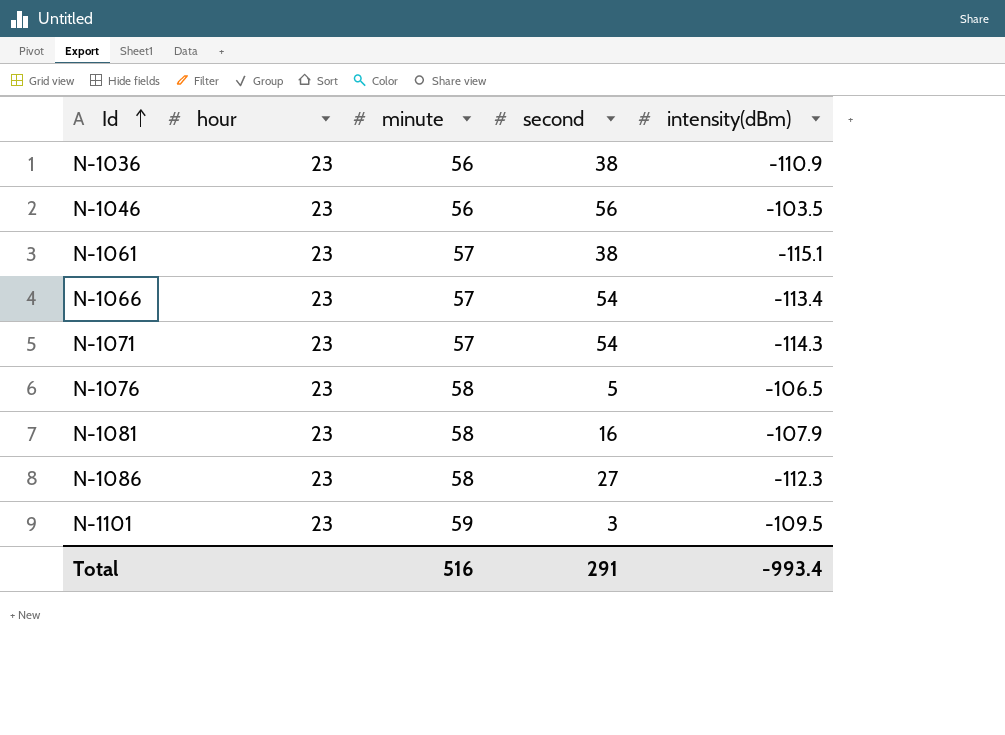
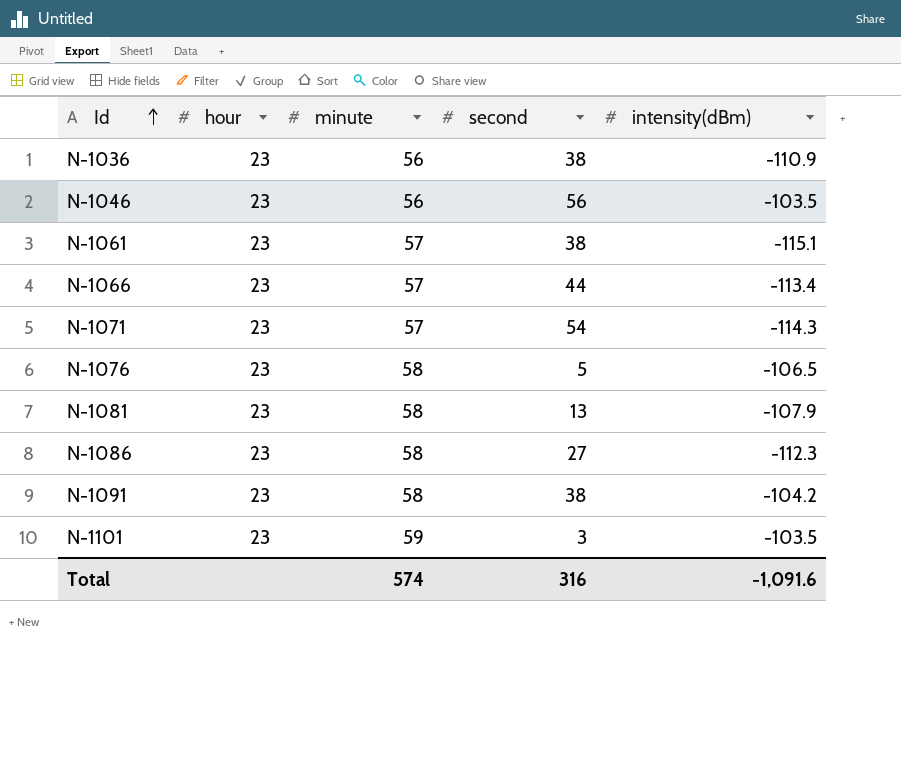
N-1066 | second: 54 -> 44
N-1081 | second: 16 -> 13
row N-1091: none -> 23 | 58 | 38 | -104.2
N-1101 | intensity(dBm): -109.5 -> -103.5
Total | minute: 516 -> 574
Total | second: 291 -> 316
Total | intensity(dBm): -993.4 -> -1,091.6

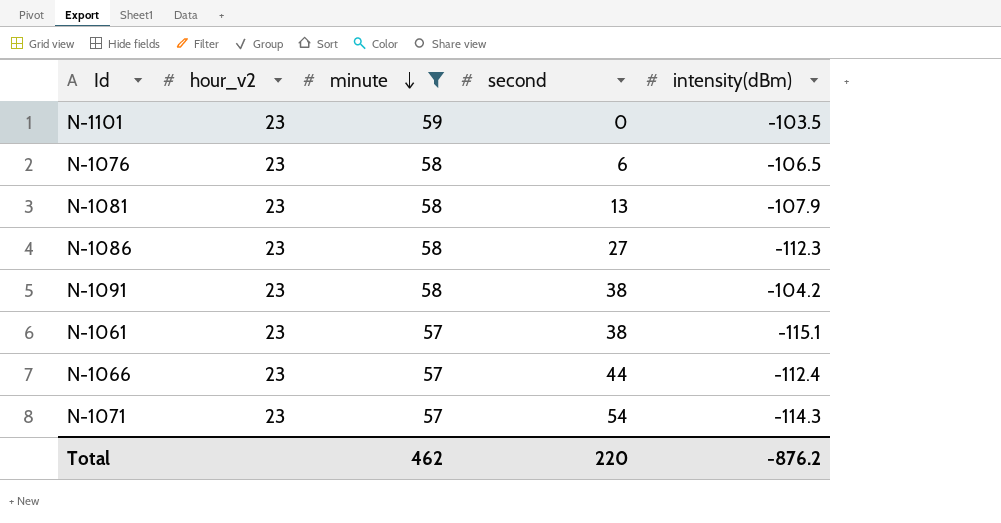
filter: none -> minute != 56
row order: Id ascending -> minute descending
column name: hour -> hour_v2
N-1101 | second: 3 -> 0
N-1076 | second: 5 -> 6
N-1066 | intensity(dBm): -113.4 -> -112.4
Total | minute: 574 -> 462
Total | second: 316 -> 220
Total | intensity(dBm): -1,091.6 -> -876.2

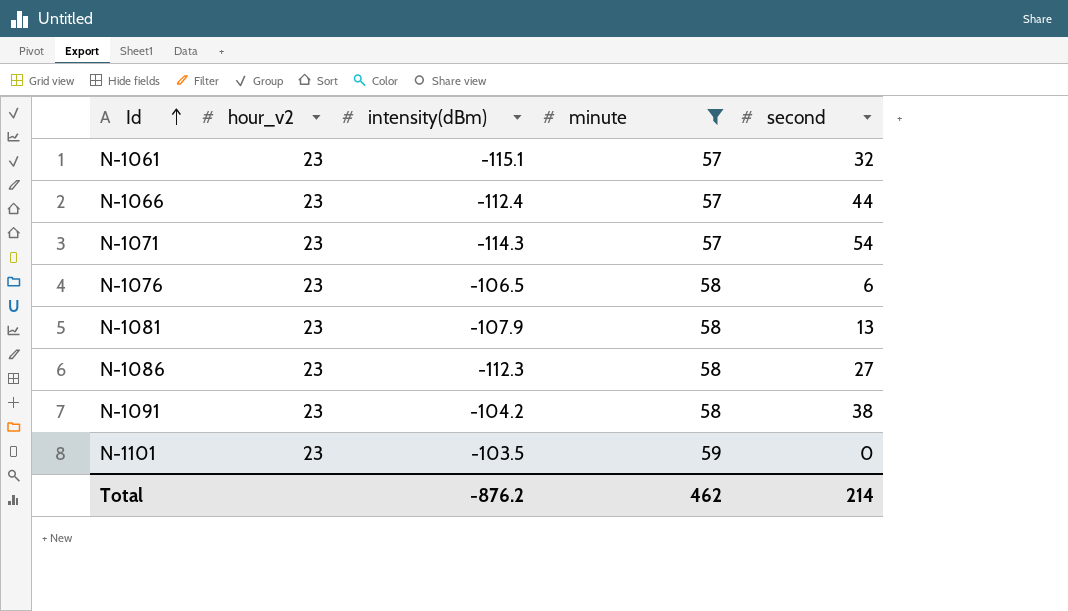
row order: minute descending -> Id ascending
column intensity(dBm) | position: 5 -> 3
N-1061 | second: 38 -> 32
Total | second: 220 -> 214

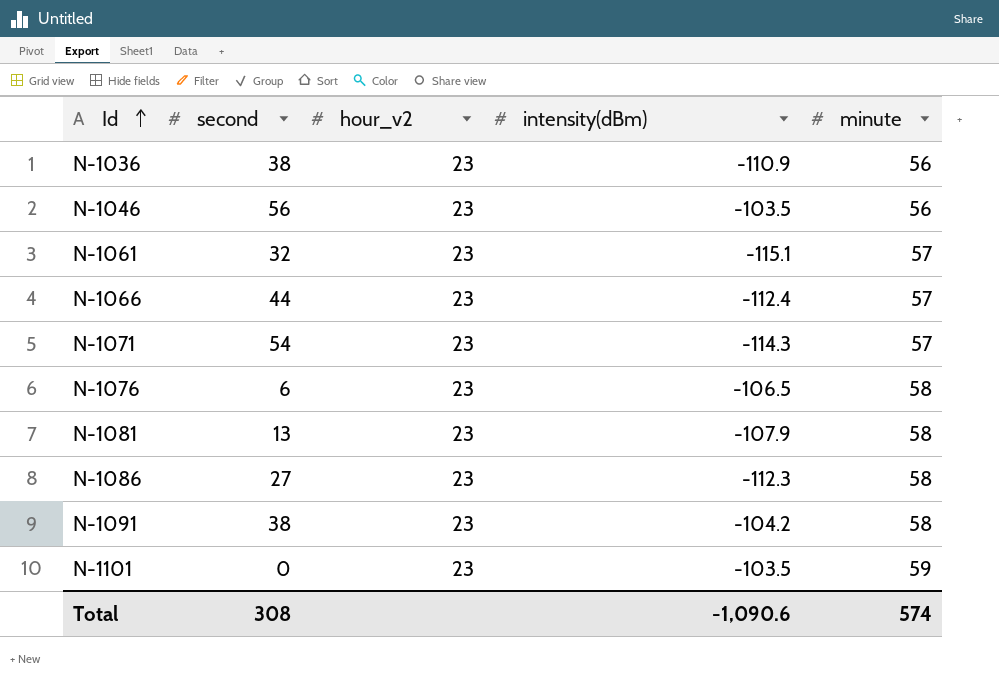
filter: minute != 56 -> none
column second | position: 5 -> 2
Total | second: 214 -> 308
Total | intensity(dBm): -876.2 -> -1,090.6
Total | minute: 462 -> 574

